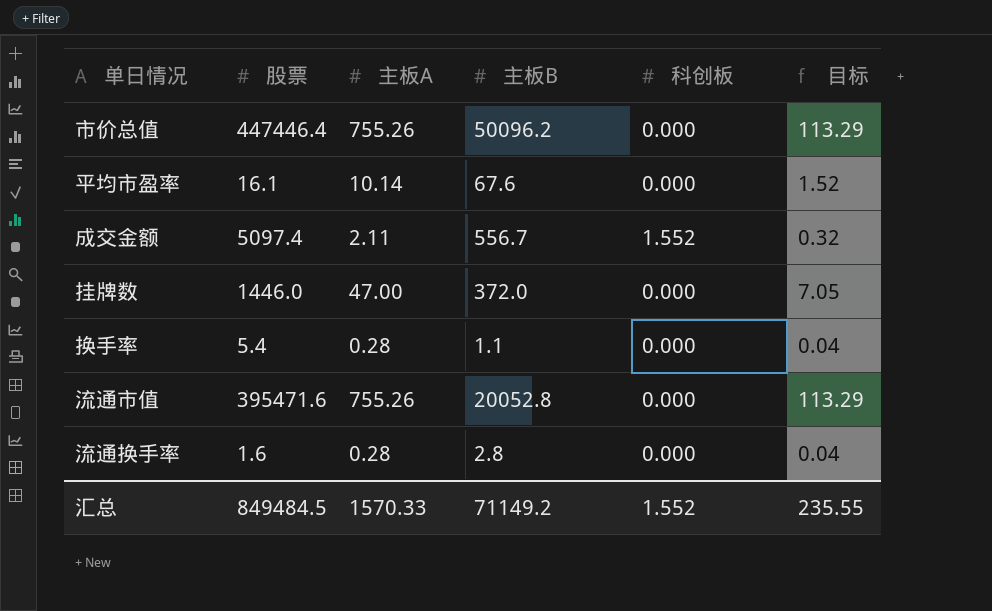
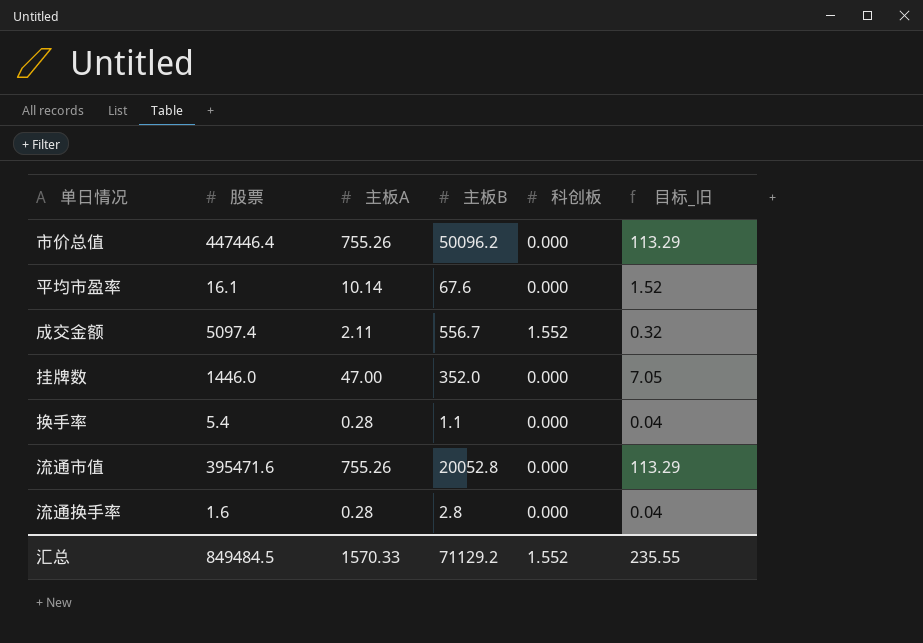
column name: 目标 -> 目标_旧
挂牌数 | 主板B: 372.0 -> 352.0
汇总 | 主板B: 71149.2 -> 71129.2

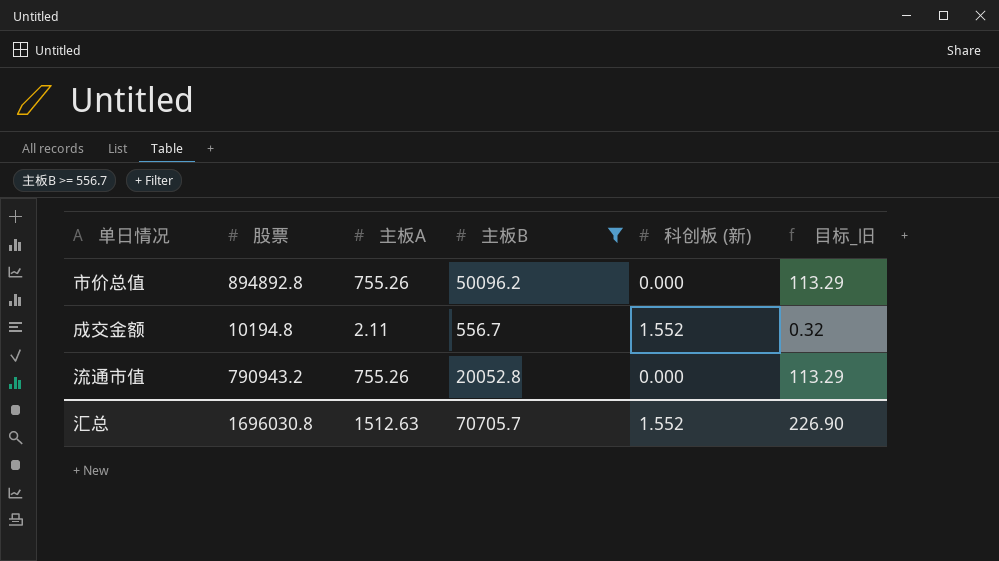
filter: none -> 主板B >= 556.7
column name: 科创板 -> 科创板 (新)
市价总值 | 股票: 447446.4 -> 894892.8
成交金额 | 股票: 5097.4 -> 10194.8
流通市值 | 股票: 395471.6 -> 790943.2
汇总 | 股票: 849484.5 -> 1696030.8
汇总 | 主板A: 1570.33 -> 1512.63
汇总 | 主板B: 71129.2 -> 70705.7
汇总 | 目标_旧: 235.55 -> 226.90

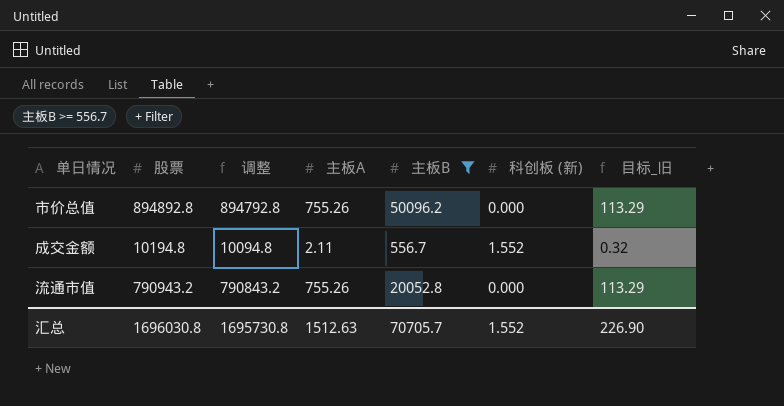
column 调整 | formula: none -> [股票] - 100

